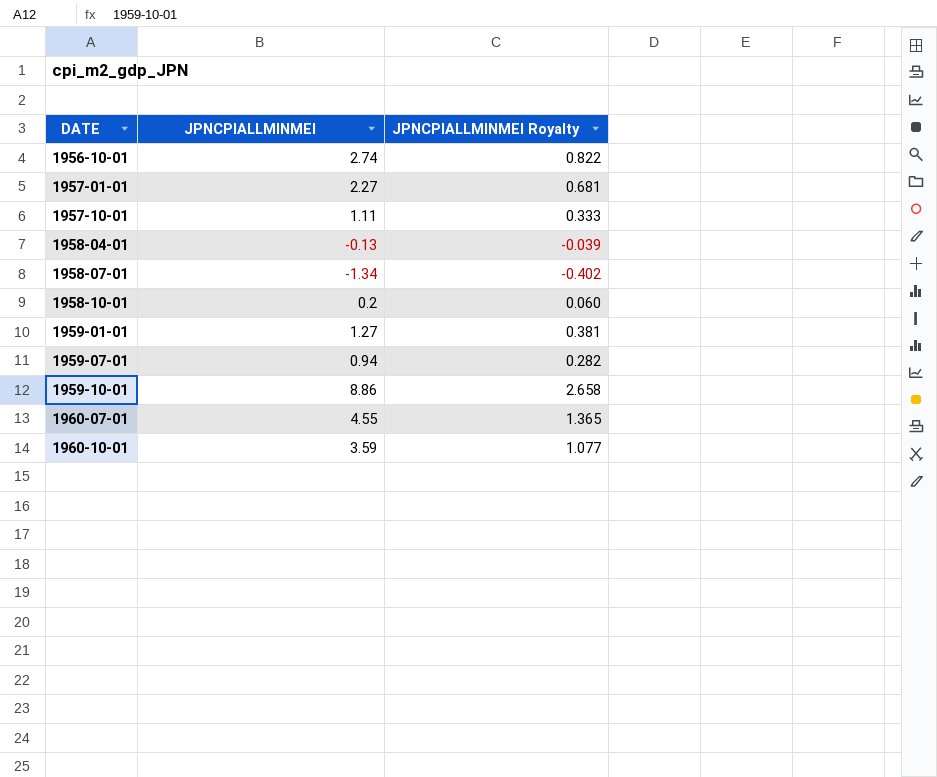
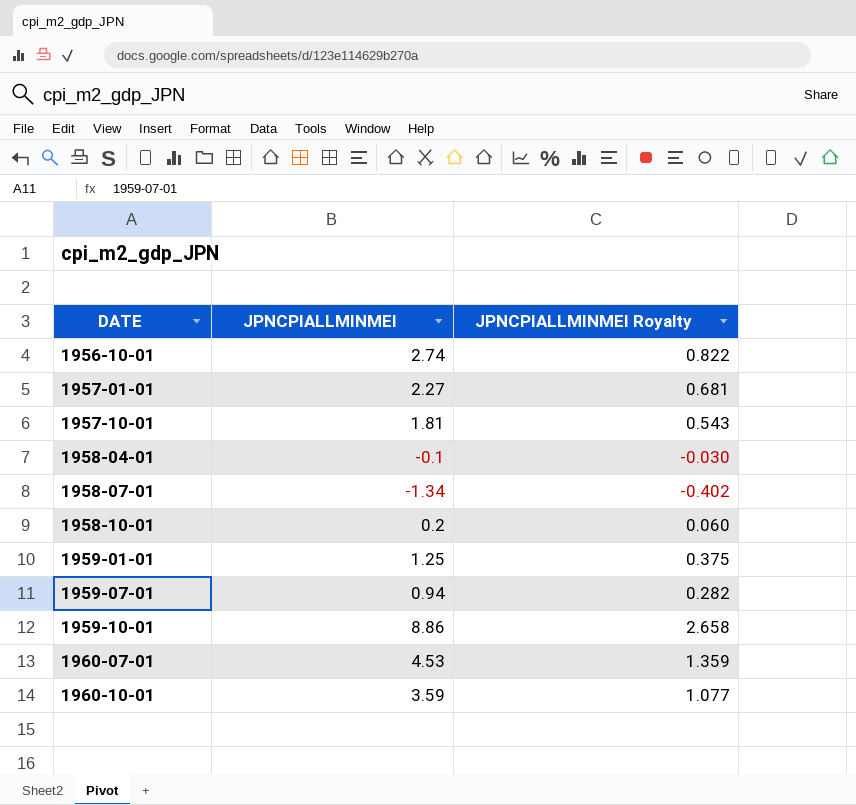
1957-10-01 | JPNCPIALLMINMEI: 1.11 -> 1.81
1957-10-01 | JPNCPIALLMINMEI Royalty: 0.333 -> 0.543
1958-04-01 | JPNCPIALLMINMEI: -0.13 -> -0.1
1958-04-01 | JPNCPIALLMINMEI Royalty: -0.039 -> -0.030
1959-01-01 | JPNCPIALLMINMEI: 1.27 -> 1.25
1959-01-01 | JPNCPIALLMINMEI Royalty: 0.381 -> 0.375
1960-07-01 | JPNCPIALLMINMEI: 4.55 -> 4.53
1960-07-01 | JPNCPIALLMINMEI Royalty: 1.365 -> 1.359

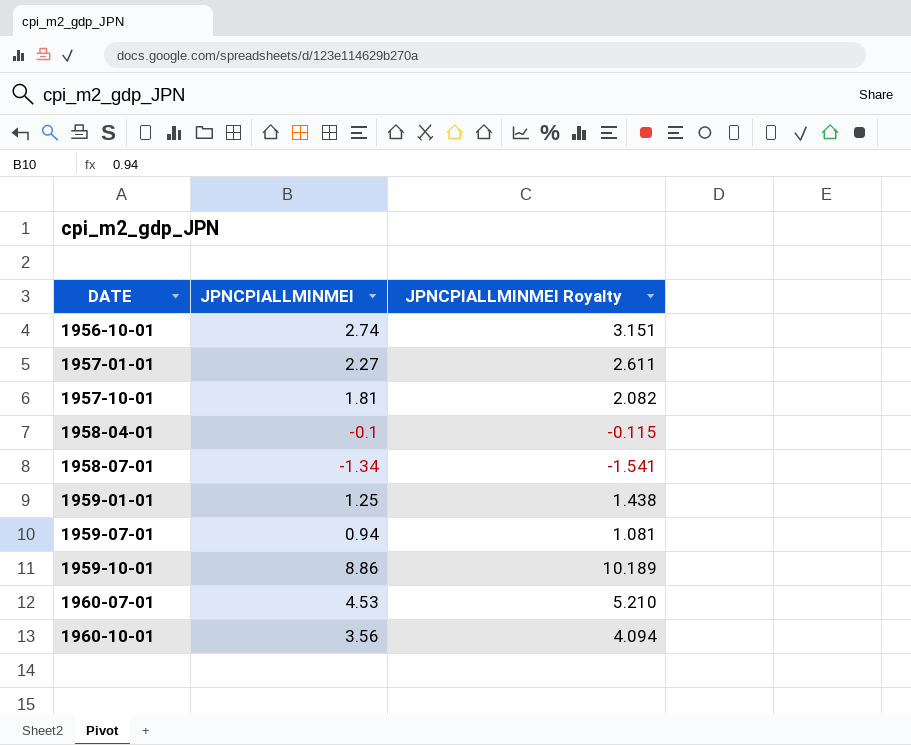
column JPNCPIALLMINMEI Royalty | formula: [JPNCPIALLMINMEI] * 0.3 -> [JPNCPIALLMINMEI] * 1.15
row 1958-10-01: 0.2 | 0.060 -> none
1960-10-01 | JPNCPIALLMINMEI: 3.59 -> 3.56

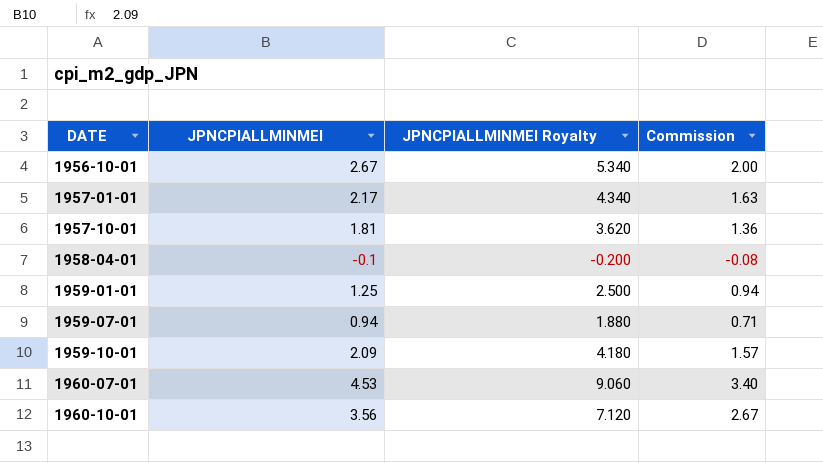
column JPNCPIALLMINMEI Royalty | formula: [JPNCPIALLMINMEI] * 1.15 -> [JPNCPIALLMINMEI] * 2
column Commission | formula: none -> [JPNCPIALLMINMEI] * 0.75
row 1958-07-01: -1.34 | -1.541 -> none
1956-10-01 | JPNCPIALLMINMEI: 2.74 -> 2.67
1957-01-01 | JPNCPIALLMINMEI: 2.27 -> 2.17
1959-10-01 | JPNCPIALLMINMEI: 8.86 -> 2.09

